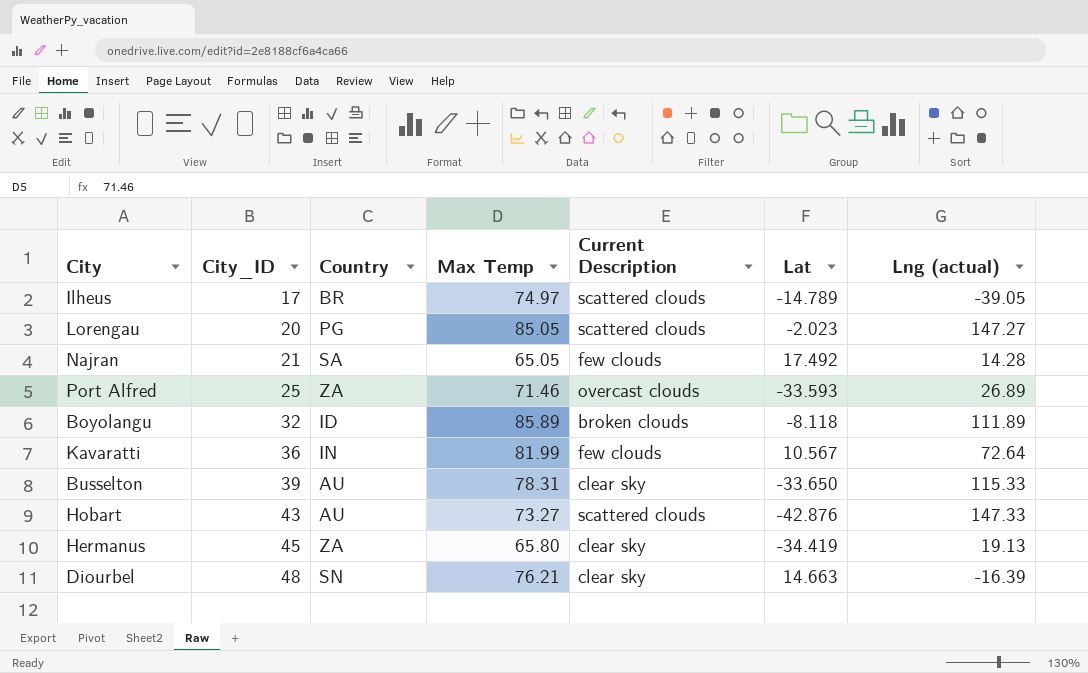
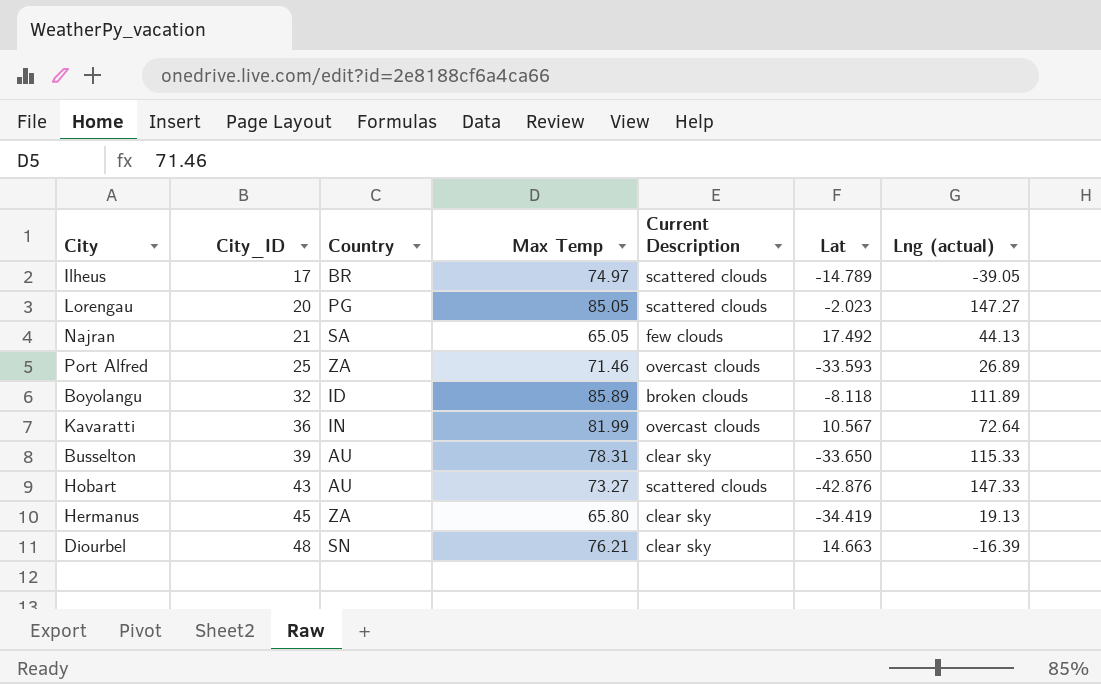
Najran | Lng (actual): 14.28 -> 44.13
Kavaratti | Current Description: few clouds -> overcast clouds

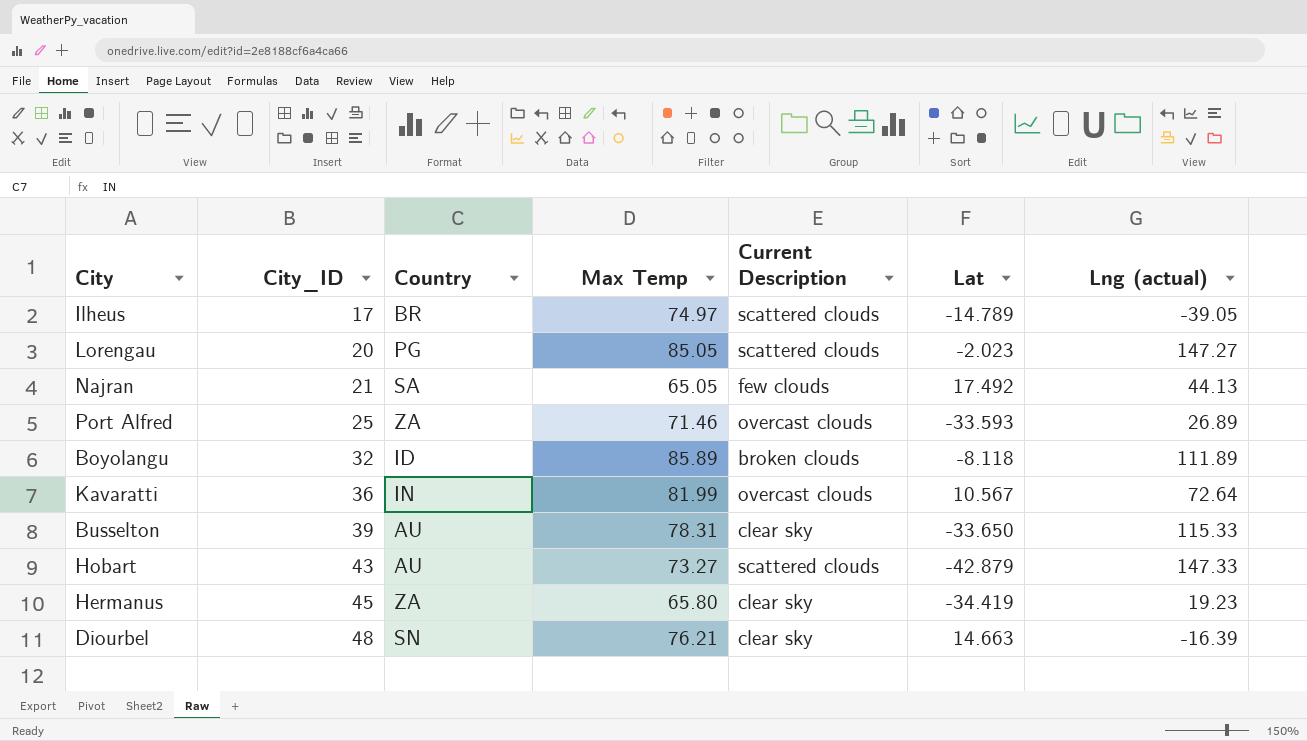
Hobart | Lat: -42.876 -> -42.879
Hermanus | Lng (actual): 19.13 -> 19.23

